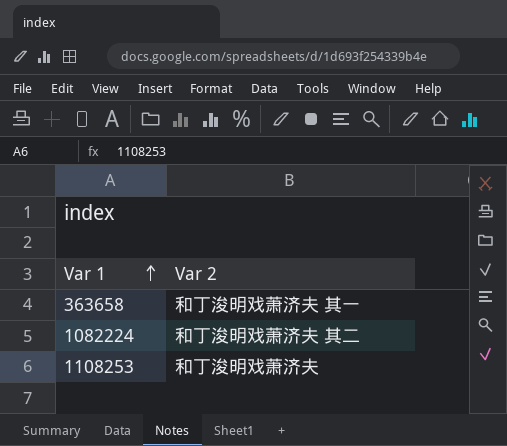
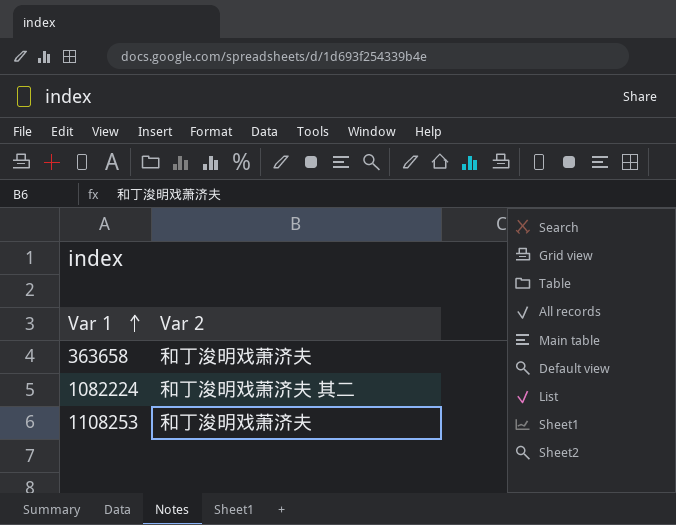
363658 | Var 2: 和丁浚明戏萧济夫 其一 -> 和丁浚明戏萧济夫

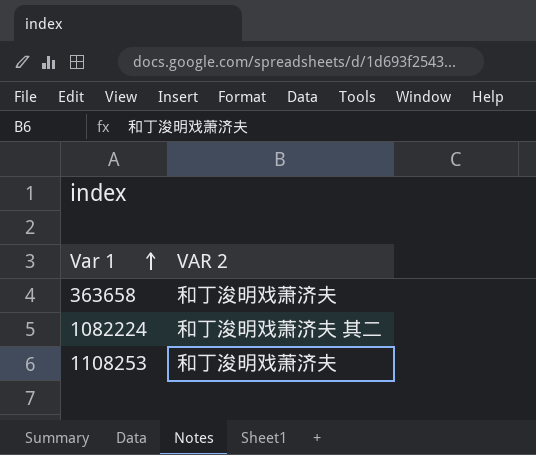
column name: Var 2 -> VAR 2

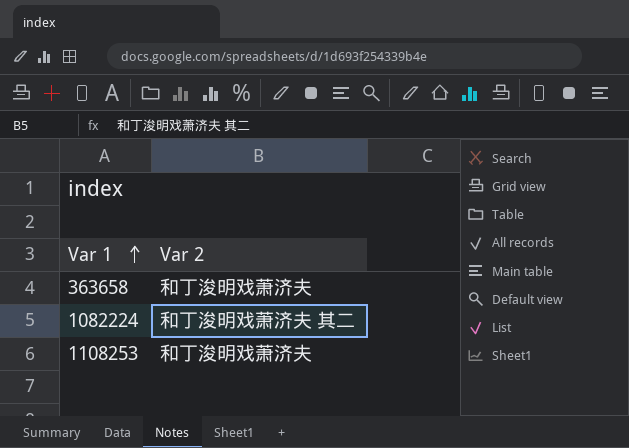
column name: VAR 2 -> Var 2

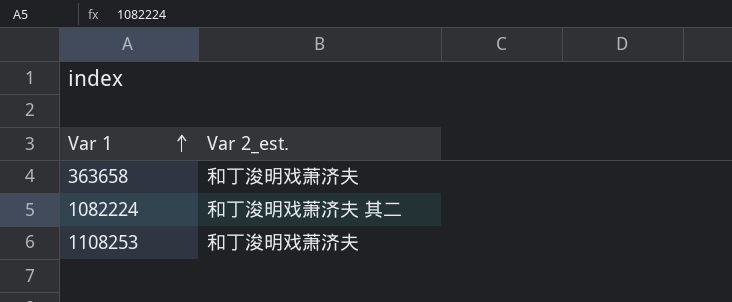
column name: Var 2 -> Var 2_est.

